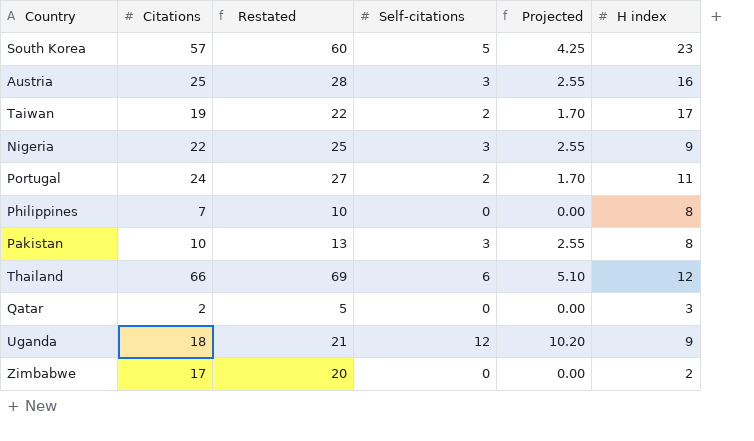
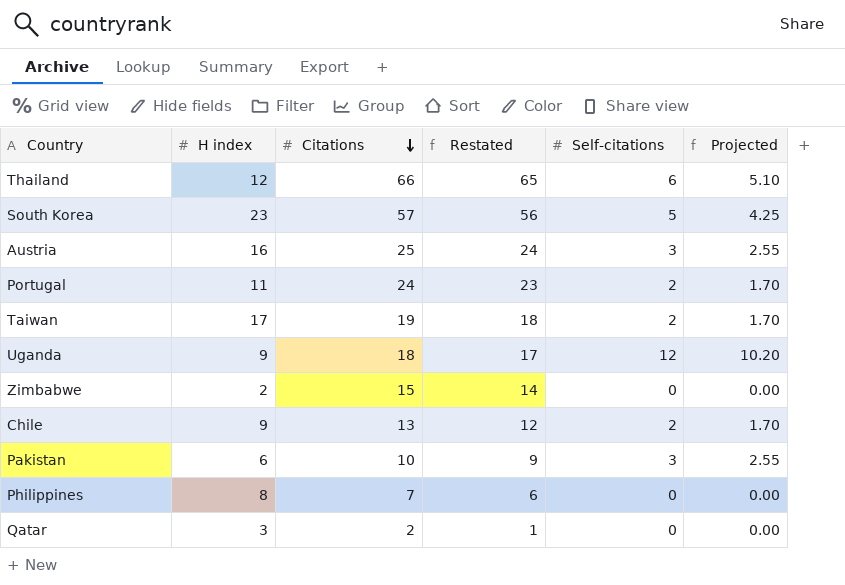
row order: none -> Citations descending
column H index | position: 6 -> 2
column Restated | formula: [Citations] + 3 -> [Citations] - 1
row Nigeria: 22 | 25 | 3 | 2.55 | 9 -> none
Zimbabwe | Citations: 17 -> 15
row Chile: none -> 9 | 13 | 12 | 2 | 1.70
Pakistan | H index: 8 -> 6

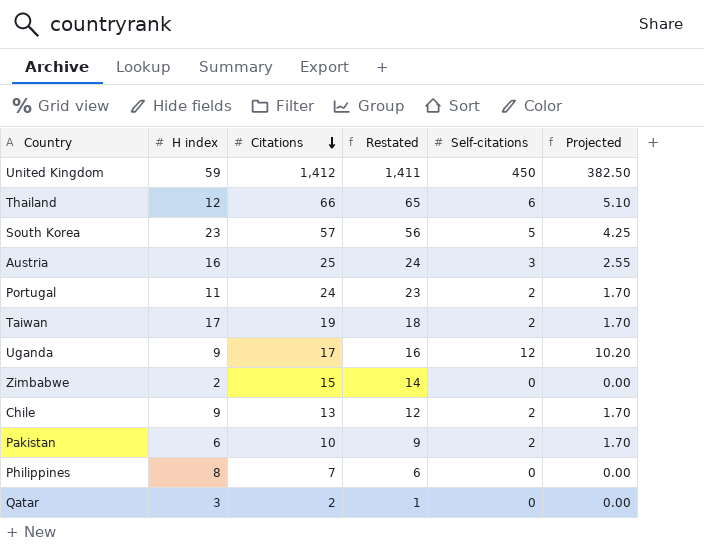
row United Kingdom: none -> 59 | 1,412 | 1,411 | 450 | 382.50
Uganda | Citations: 18 -> 17
Uganda | Restated: 17 -> 16
Pakistan | Self-citations: 3 -> 2
Pakistan | Projected: 2.55 -> 1.70

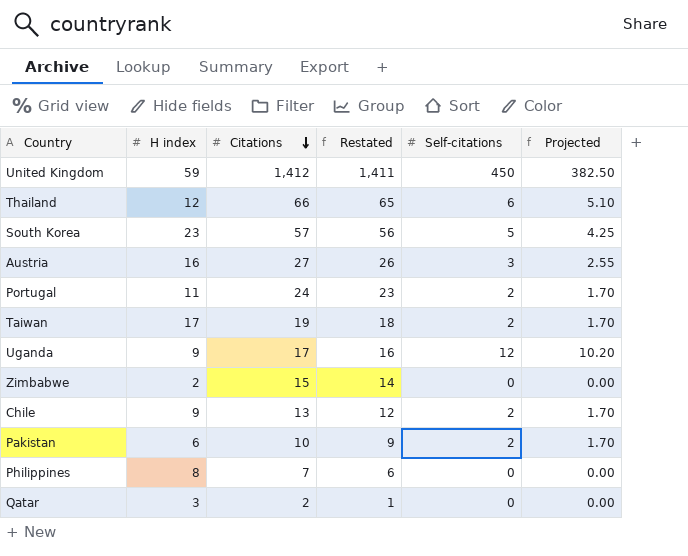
Austria | Citations: 25 -> 27
Austria | Restated: 24 -> 26

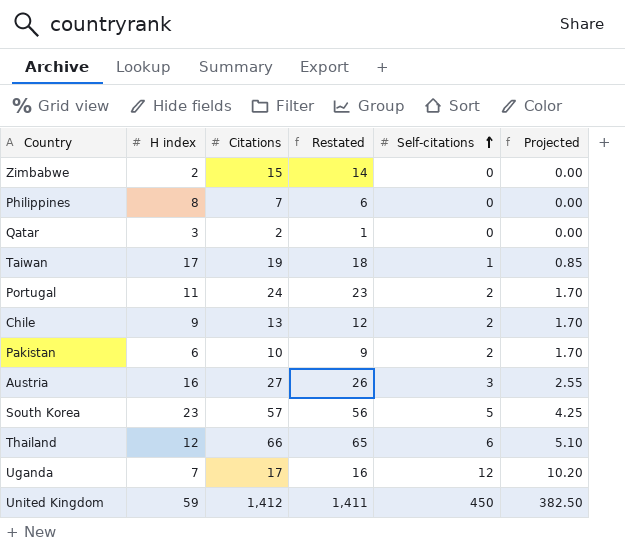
row order: Citations descending -> Self-citations ascending
Taiwan | Self-citations: 2 -> 1
Taiwan | Projected: 1.70 -> 0.85
Uganda | H index: 9 -> 7

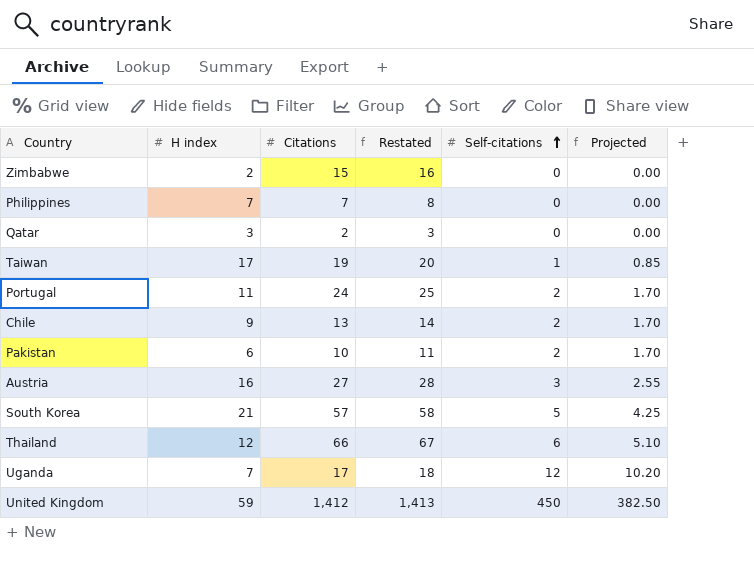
column Restated | formula: [Citations] - 1 -> [Citations] + 1
Philippines | H index: 8 -> 7
South Korea | H index: 23 -> 21

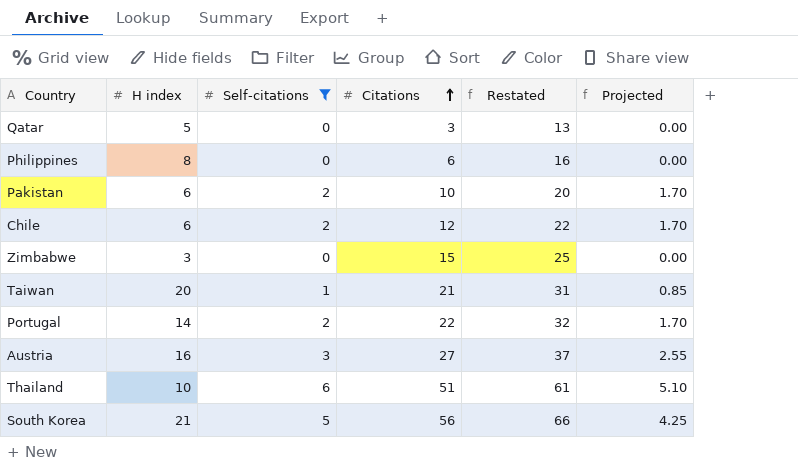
filter: none -> Self-citations <= 6
row order: Self-citations ascending -> Citations ascending
column Self-citations | position: 5 -> 3
column Restated | formula: [Citations] + 1 -> [Citations] + 10
Qatar | H index: 3 -> 5
Qatar | Citations: 2 -> 3
Philippines | H index: 7 -> 8
Philippines | Citations: 7 -> 6
Chile | H index: 9 -> 6
Chile | Citations: 13 -> 12
Zimbabwe | H index: 2 -> 3
Taiwan | H index: 17 -> 20
Taiwan | Citations: 19 -> 21
Portugal | H index: 11 -> 14
Portugal | Citations: 24 -> 22
Thailand | H index: 12 -> 10
Thailand | Citations: 66 -> 51
South Korea | Citations: 57 -> 56

